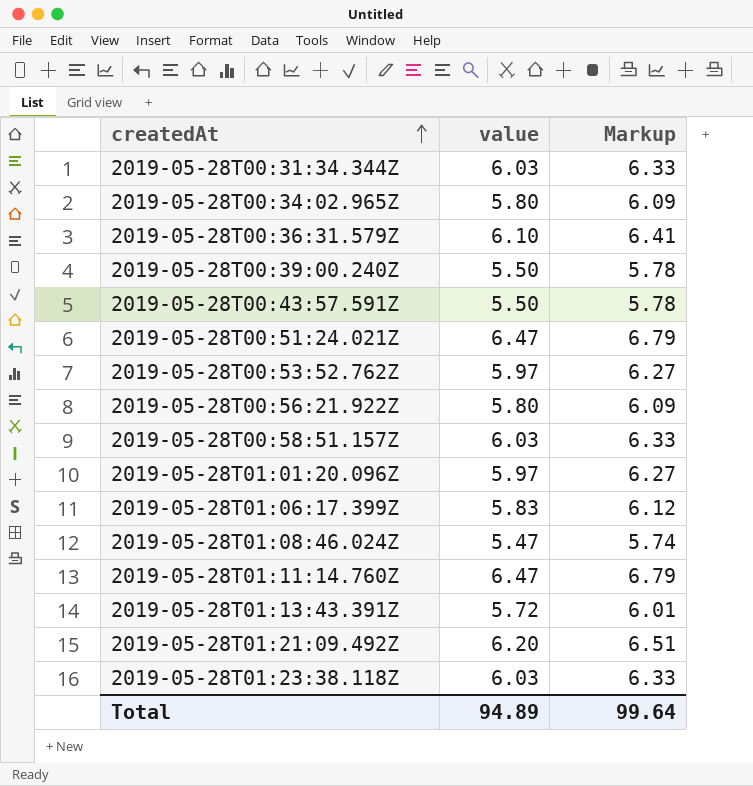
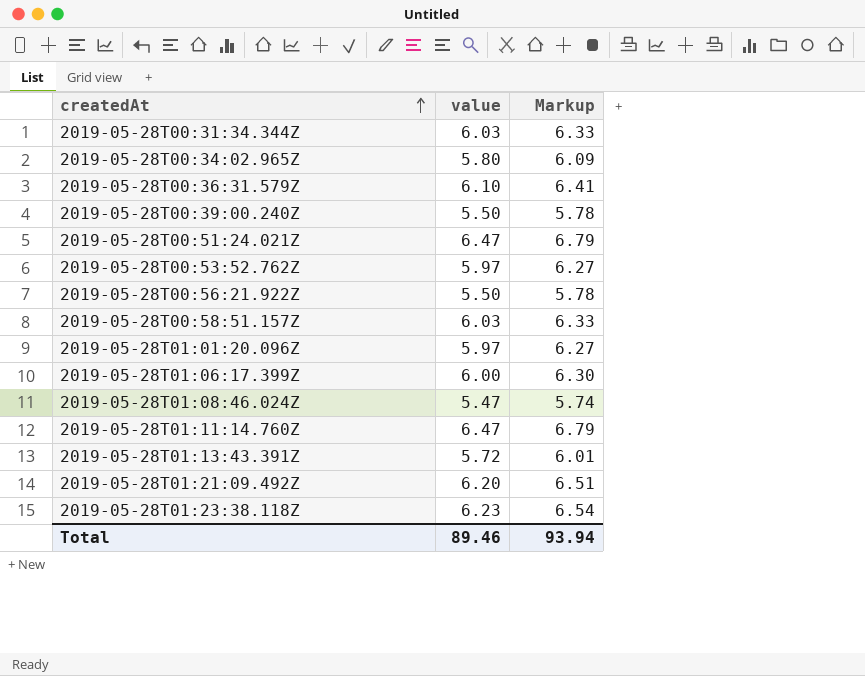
row 2019-05-28T00:43:57.591Z: 5.50 | 5.78 -> none
2019-05-28T00:56:21.922Z | value: 5.80 -> 5.50
2019-05-28T00:56:21.922Z | Markup: 6.09 -> 5.78
2019-05-28T01:06:17.399Z | value: 5.83 -> 6.00
2019-05-28T01:06:17.399Z | Markup: 6.12 -> 6.30
2019-05-28T01:23:38.118Z | value: 6.03 -> 6.23
2019-05-28T01:23:38.118Z | Markup: 6.33 -> 6.54
Total | value: 94.89 -> 89.46
Total | Markup: 99.64 -> 93.94

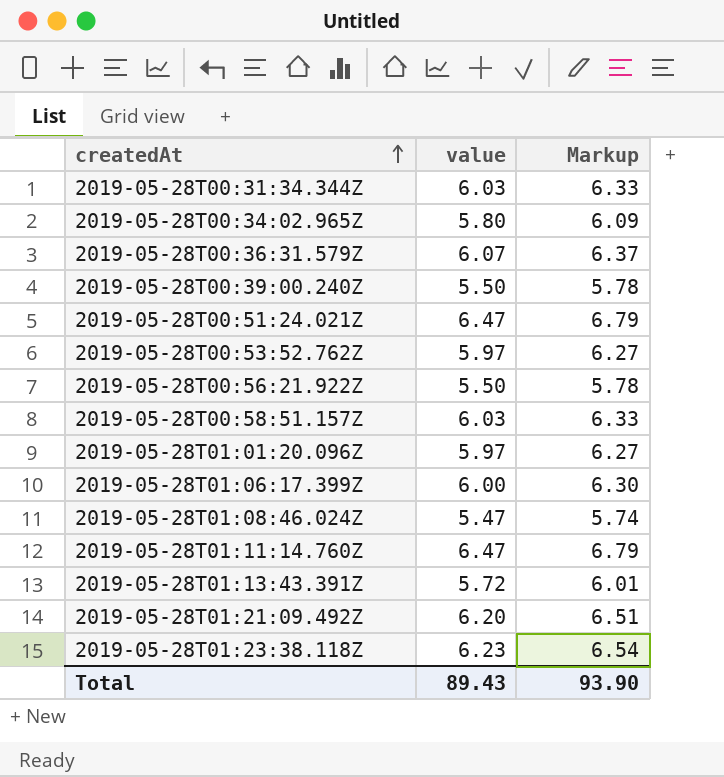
2019-05-28T00:36:31.579Z | value: 6.10 -> 6.07
2019-05-28T00:36:31.579Z | Markup: 6.41 -> 6.37
Total | value: 89.46 -> 89.43
Total | Markup: 93.94 -> 93.90

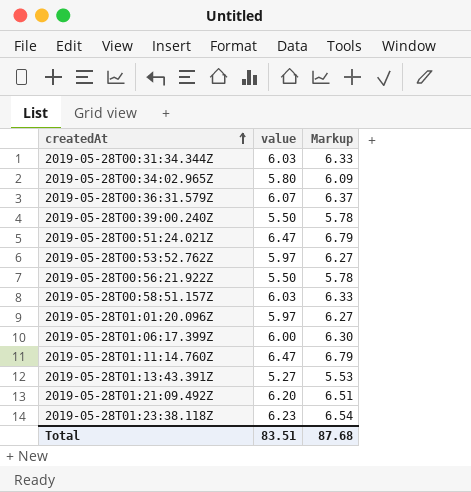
row 2019-05-28T01:08:46.024Z: 5.47 | 5.74 -> none
2019-05-28T01:13:43.391Z | value: 5.72 -> 5.27
2019-05-28T01:13:43.391Z | Markup: 6.01 -> 5.53
Total | value: 89.43 -> 83.51
Total | Markup: 93.90 -> 87.68

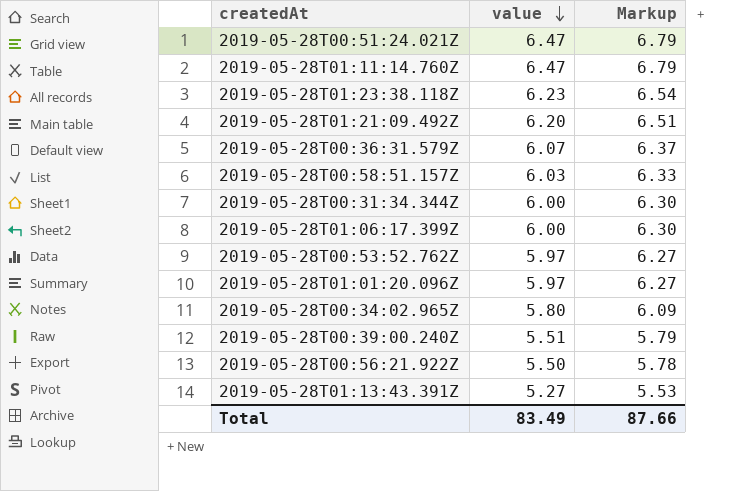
row order: createdAt ascending -> value descending
2019-05-28T00:31:34.344Z | value: 6.03 -> 6.00
2019-05-28T00:31:34.344Z | Markup: 6.33 -> 6.30
2019-05-28T00:39:00.240Z | value: 5.50 -> 5.51
2019-05-28T00:39:00.240Z | Markup: 5.78 -> 5.79
Total | value: 83.51 -> 83.49
Total | Markup: 87.68 -> 87.66

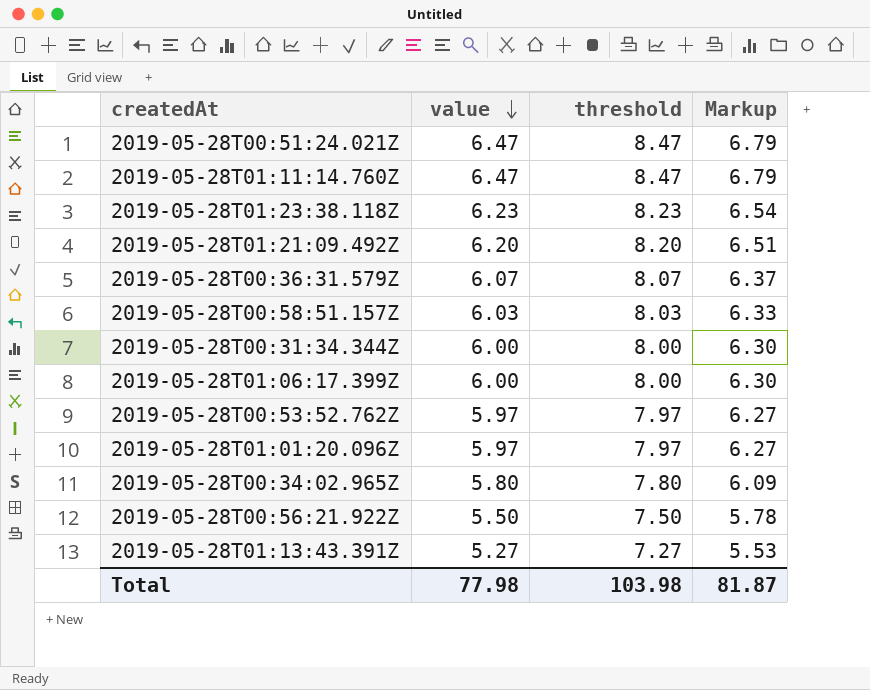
column threshold | formula: none -> [value] + 2
row 2019-05-28T00:39:00.240Z: 5.51 | 5.79 -> none
Total | value: 83.49 -> 77.98
Total | Markup: 87.66 -> 81.87

